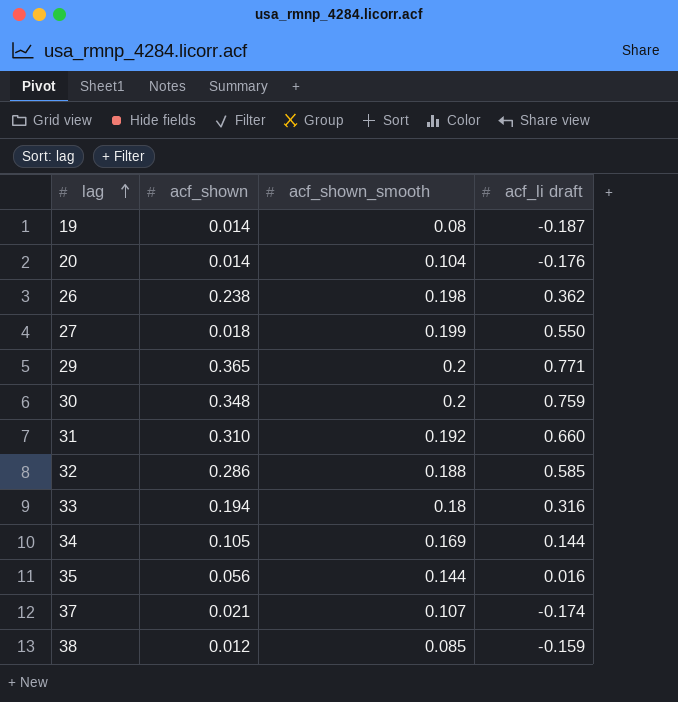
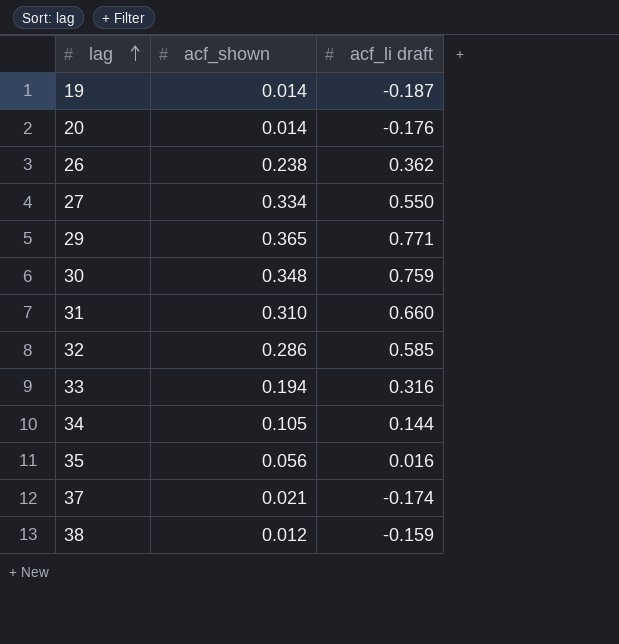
column acf_shown_smooth | position: 3 -> none
27 | acf_shown: 0.018 -> 0.334

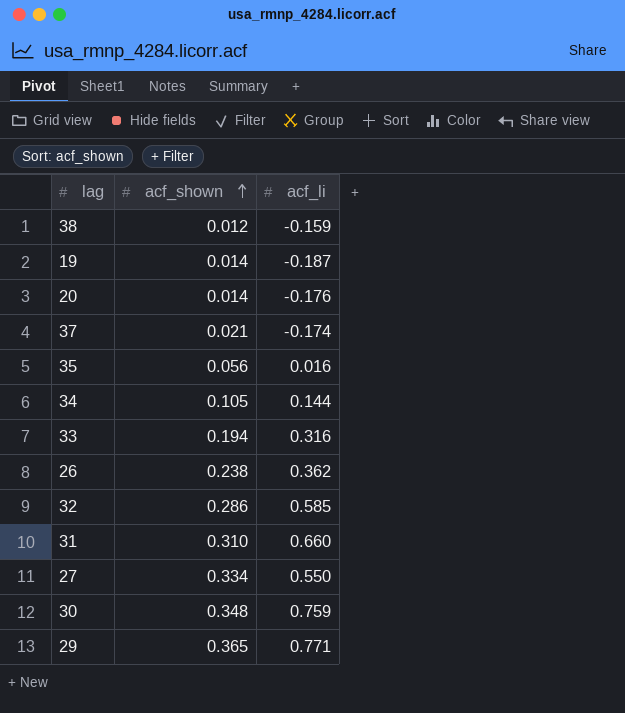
row order: lag ascending -> acf_shown ascending
column name: acf_li draft -> acf_li

